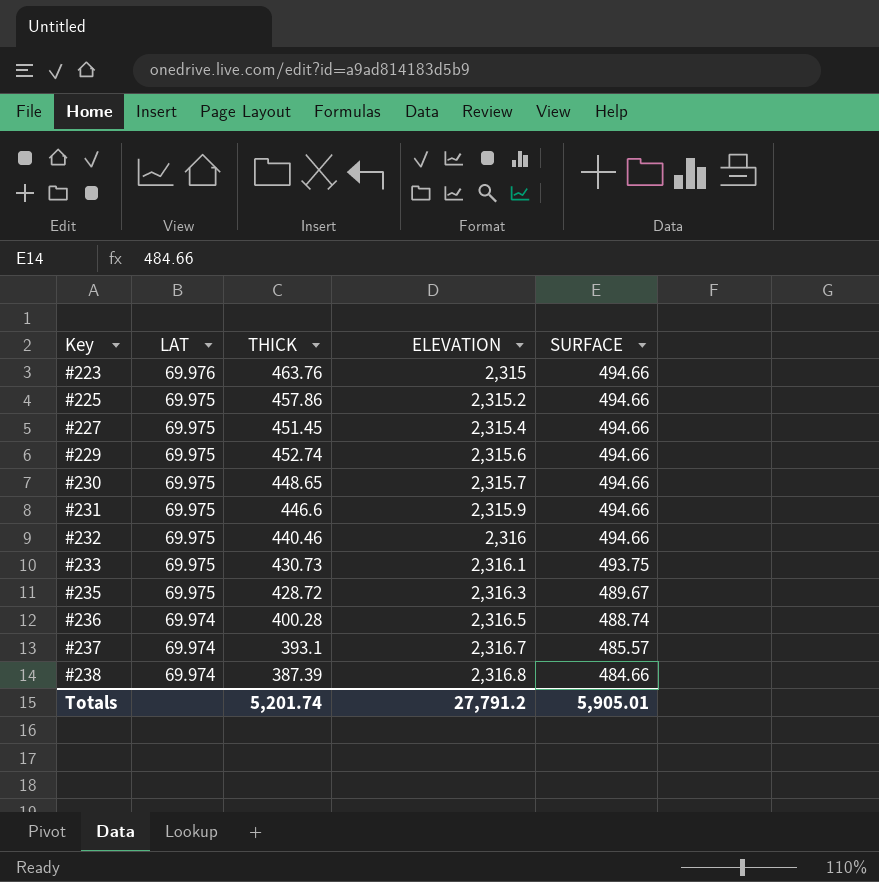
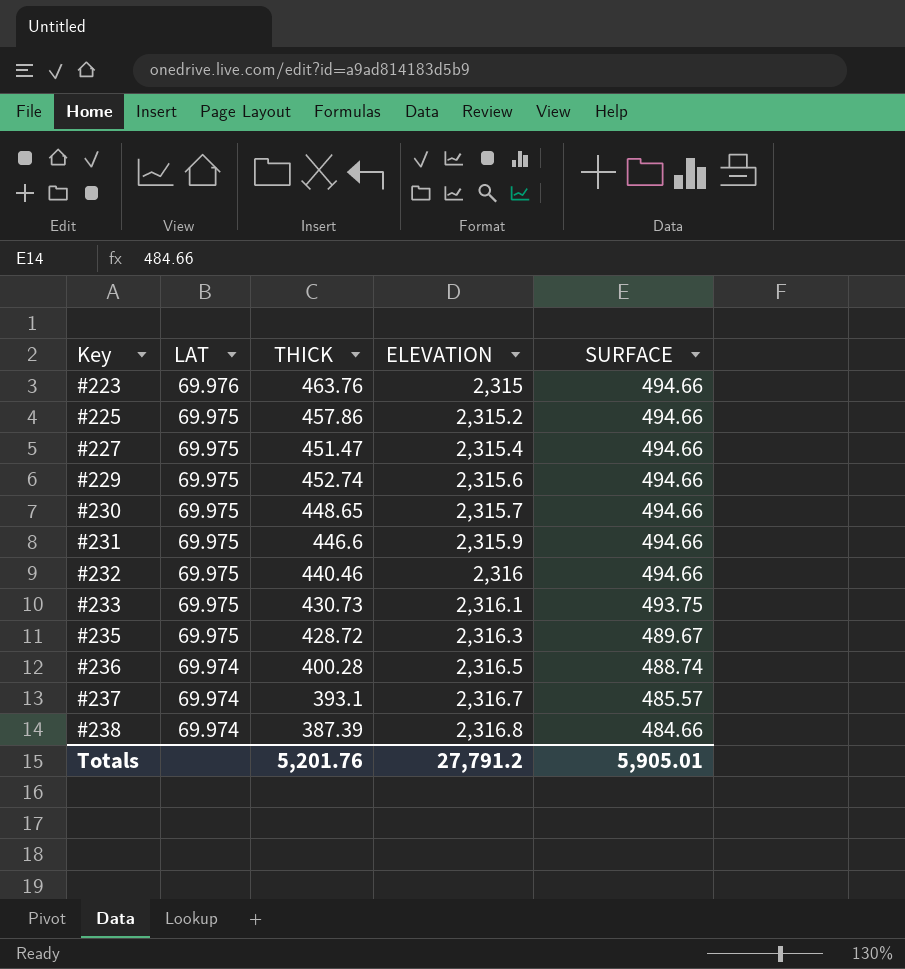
#227 | THICK: 451.45 -> 451.47
Totals | THICK: 5,201.74 -> 5,201.76

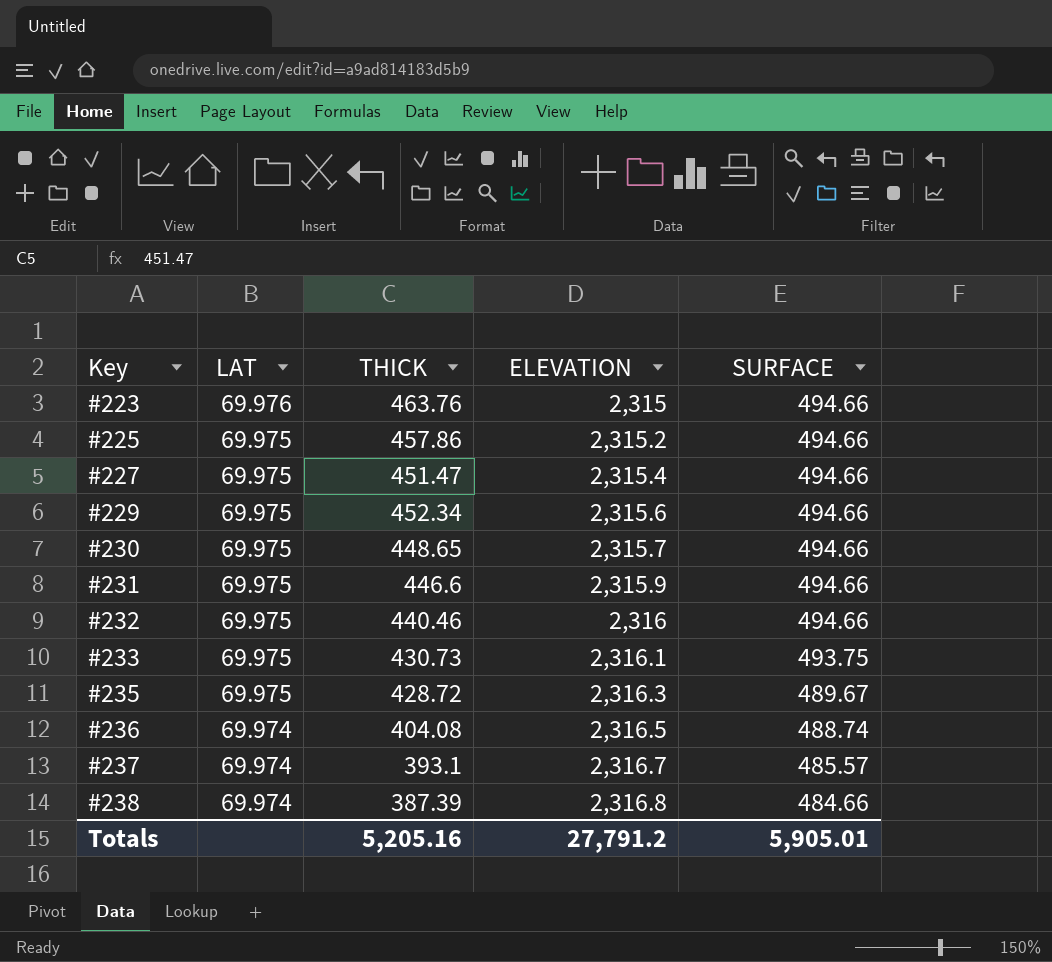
#229 | THICK: 452.74 -> 452.34
#236 | THICK: 400.28 -> 404.08
Totals | THICK: 5,201.76 -> 5,205.16

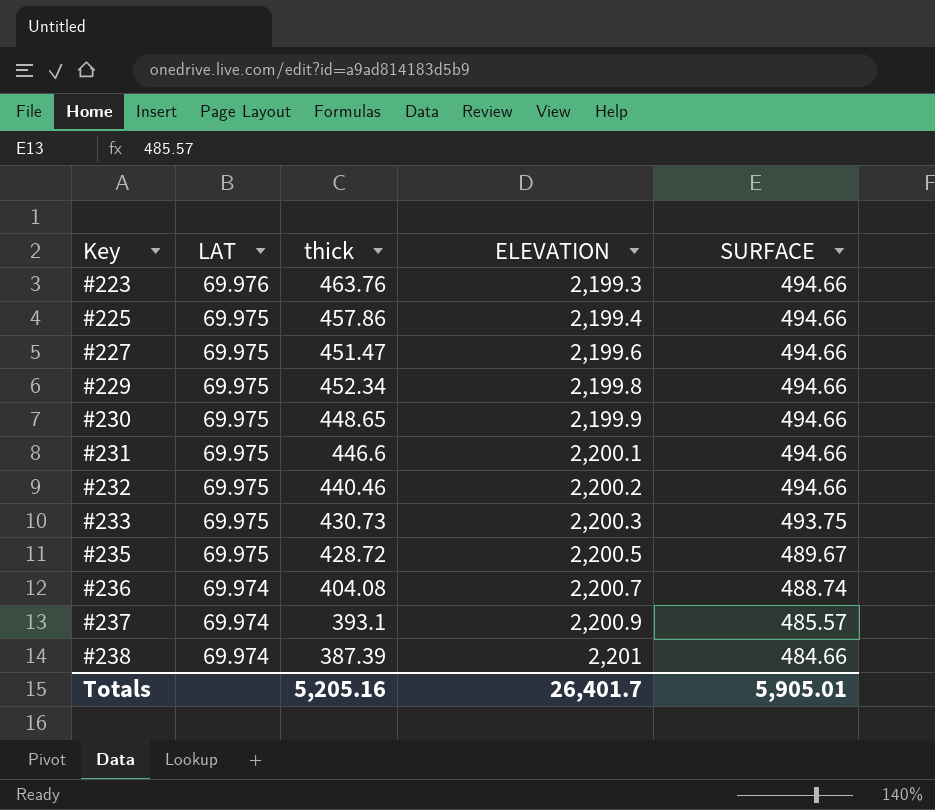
column name: THICK -> thick
#223 | ELEVATION: 2,315 -> 2,199.3
#225 | ELEVATION: 2,315.2 -> 2,199.4
#227 | ELEVATION: 2,315.4 -> 2,199.6
#229 | ELEVATION: 2,315.6 -> 2,199.8
#230 | ELEVATION: 2,315.7 -> 2,199.9
#231 | ELEVATION: 2,315.9 -> 2,200.1
#232 | ELEVATION: 2,316 -> 2,200.2
#233 | ELEVATION: 2,316.1 -> 2,200.3
#235 | ELEVATION: 2,316.3 -> 2,200.5
#236 | ELEVATION: 2,316.5 -> 2,200.7
#237 | ELEVATION: 2,316.7 -> 2,200.9
#238 | ELEVATION: 2,316.8 -> 2,201
Totals | ELEVATION: 27,791.2 -> 26,401.7

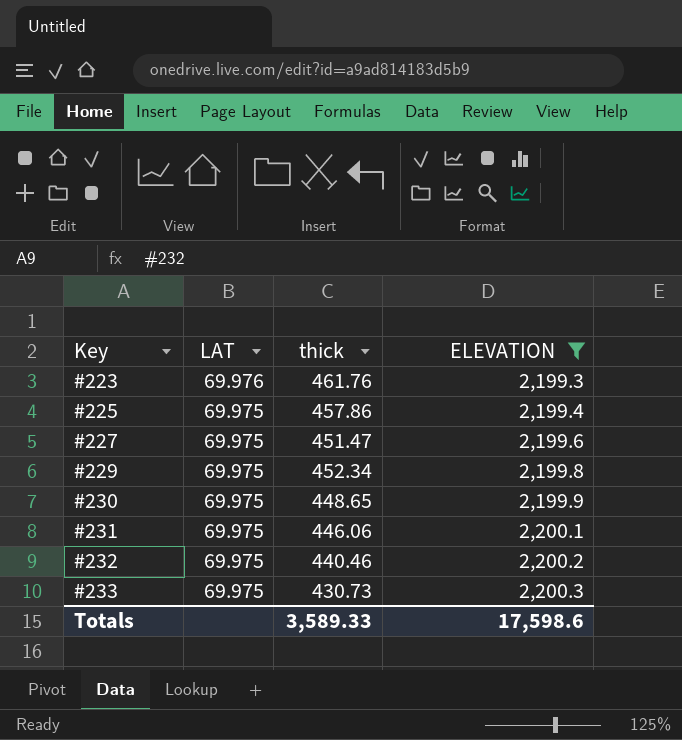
filter: none -> ELEVATION <= 2,200.3
column SURFACE | position: 5 -> none
#223 | thick: 463.76 -> 461.76
#231 | thick: 446.6 -> 446.06
Totals | thick: 5,205.16 -> 3,589.33
Totals | ELEVATION: 26,401.7 -> 17,598.6

